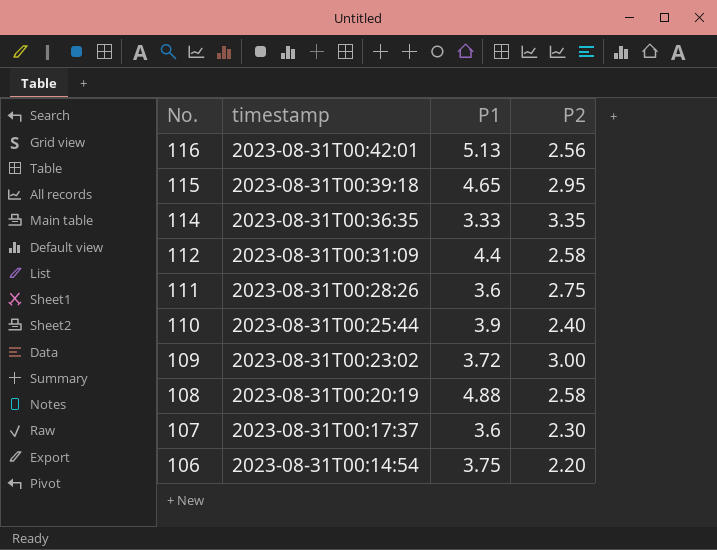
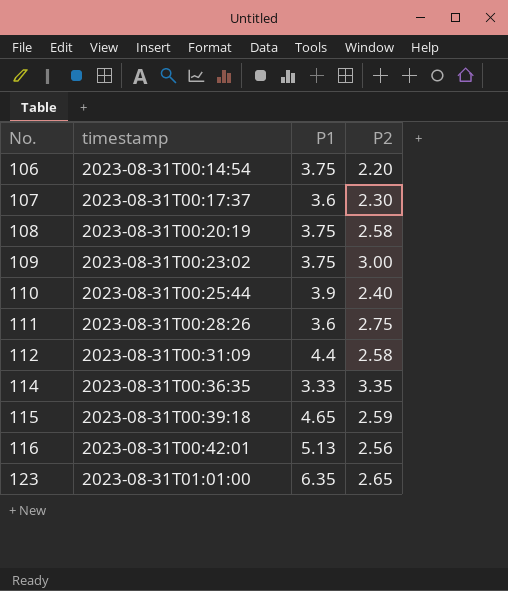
row order: No. descending -> No. ascending
108 | P1: 4.88 -> 3.75
109 | P1: 3.72 -> 3.75
115 | P2: 2.95 -> 2.59
row 123: none -> 2023-08-31T01:01:00 | 6.35 | 2.65

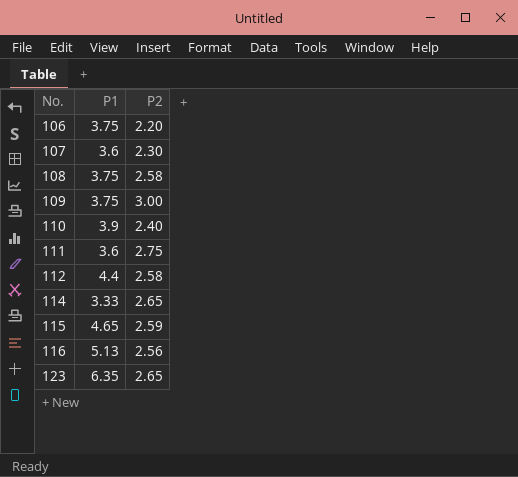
column timestamp | position: 2 -> none
114 | P2: 3.35 -> 2.65

